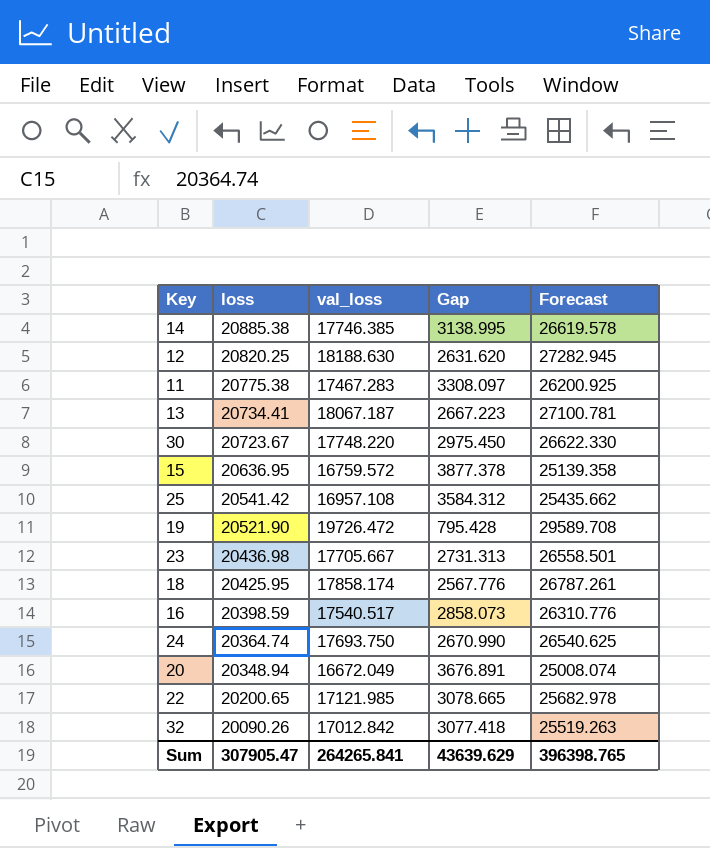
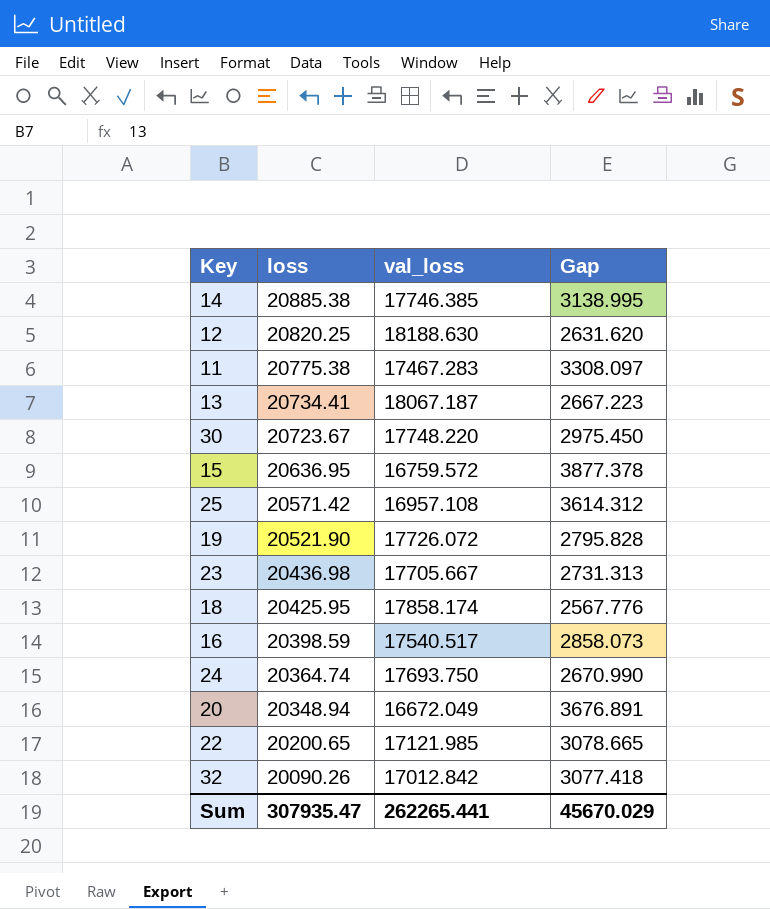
column Forecast | formula: [val_loss] * 1.5 -> none
25 | loss: 20541.42 -> 20571.42
25 | Gap: 3584.312 -> 3614.312
19 | val_loss: 19726.472 -> 17726.072
19 | Gap: 795.428 -> 2795.828
Sum | loss: 307905.47 -> 307935.47
Sum | val_loss: 264265.841 -> 262265.441
Sum | Gap: 43639.629 -> 45670.029

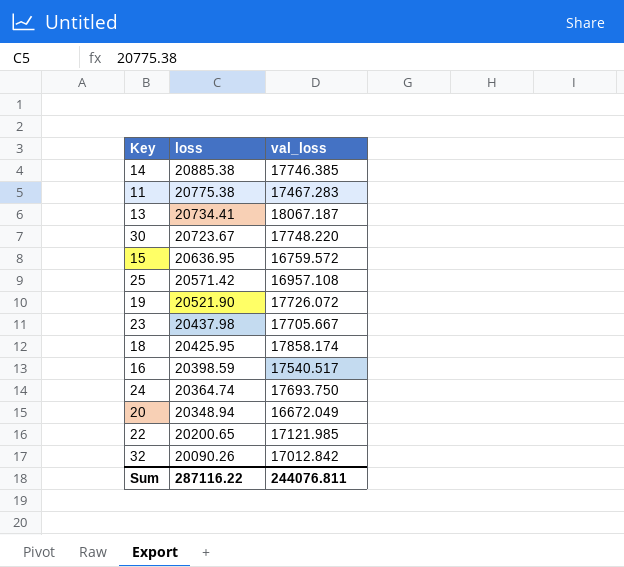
column Gap | formula: [loss] - [val_loss] -> none
row 12: 20820.25 | 18188.630 | 2631.620 -> none
23 | loss: 20436.98 -> 20437.98
Sum | loss: 307935.47 -> 287116.22
Sum | val_loss: 262265.441 -> 244076.811

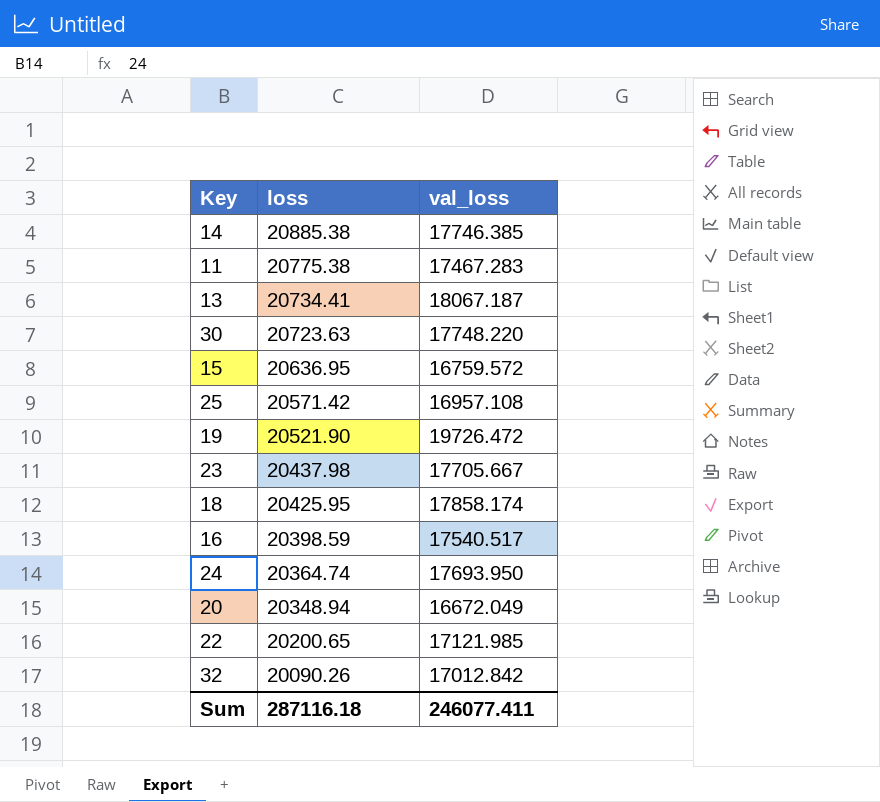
30 | loss: 20723.67 -> 20723.63
19 | val_loss: 17726.072 -> 19726.472
24 | val_loss: 17693.750 -> 17693.950
Sum | loss: 287116.22 -> 287116.18
Sum | val_loss: 244076.811 -> 246077.411

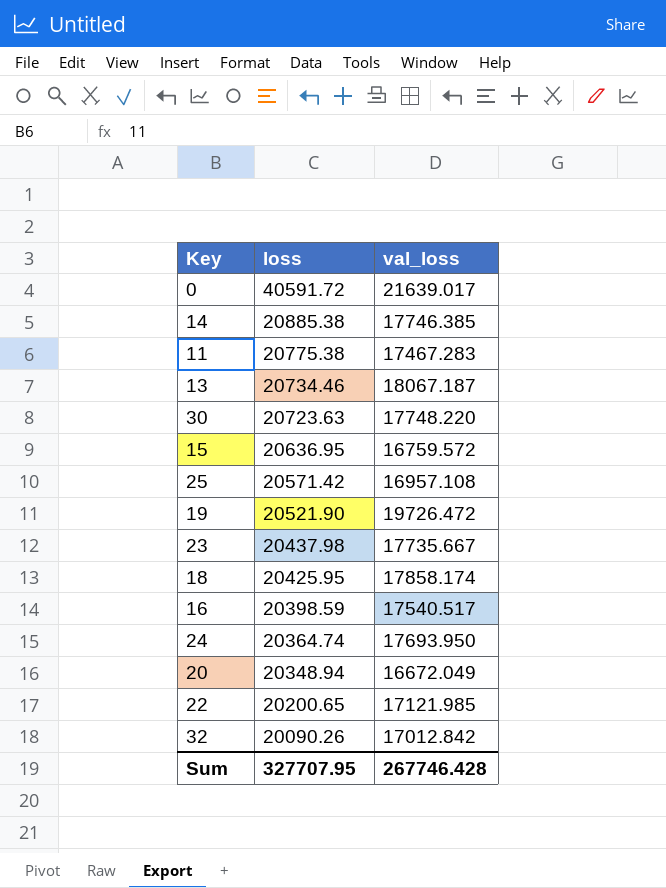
row 0: none -> 40591.72 | 21639.017
13 | loss: 20734.41 -> 20734.46
23 | val_loss: 17705.667 -> 17735.667
Sum | loss: 287116.18 -> 327707.95
Sum | val_loss: 246077.411 -> 267746.428

